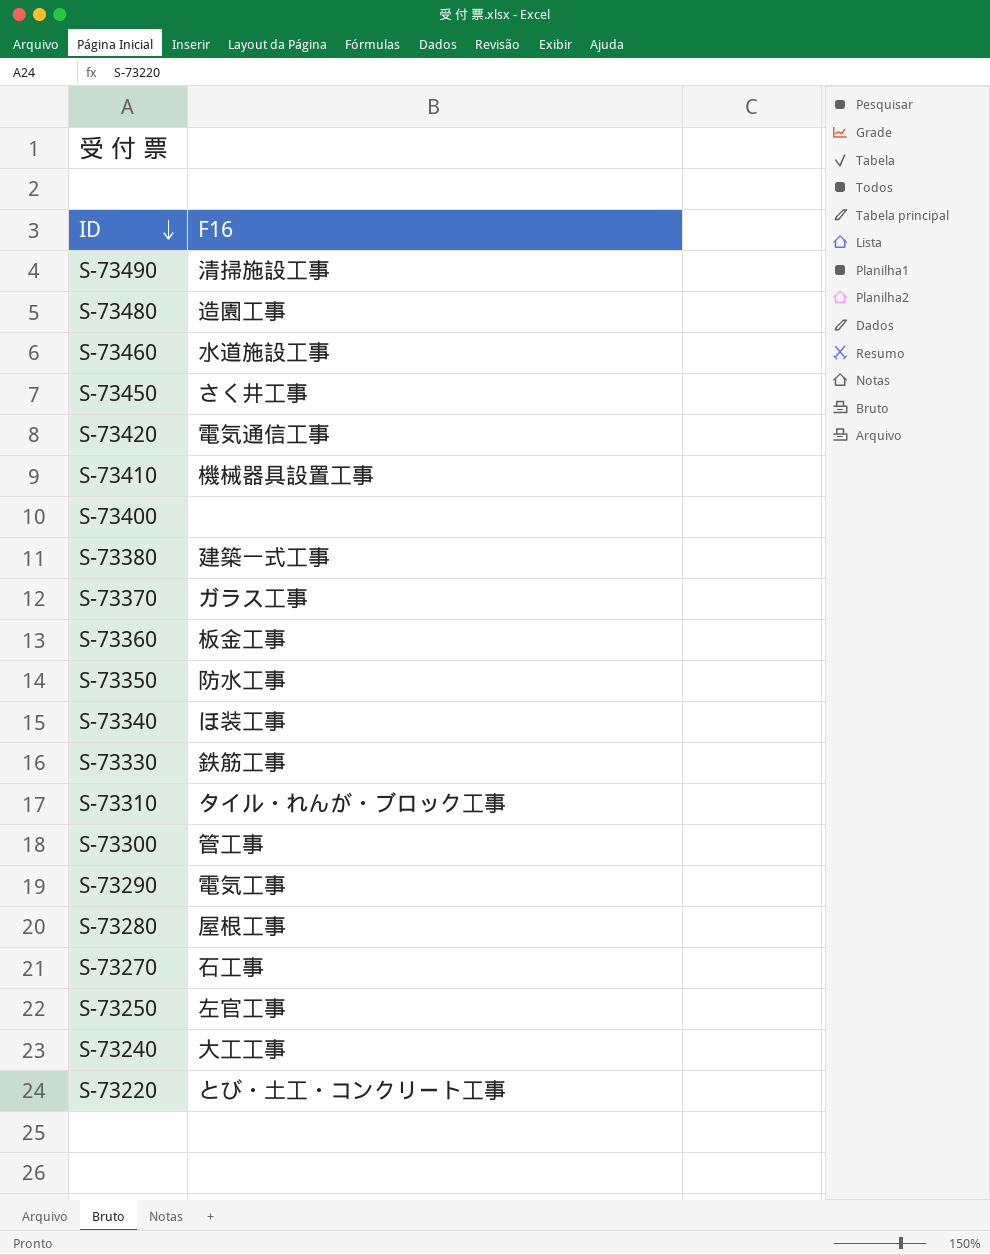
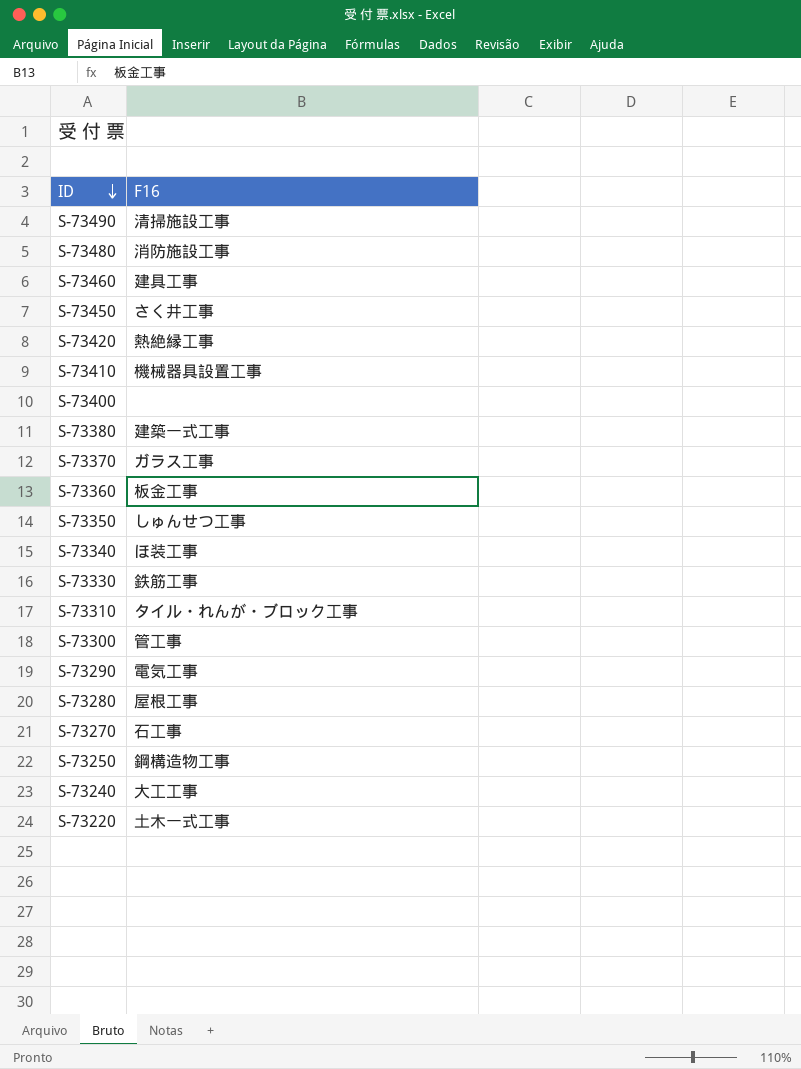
S-73480 | F16: 造園工事 -> 消防施設工事
S-73460 | F16: 水道施設工事 -> 建具工事
S-73420 | F16: 電気通信工事 -> 熱絶縁工事
S-73350 | F16: 防水工事 -> しゅんせつ工事
S-73250 | F16: 左官工事 -> 鋼構造物工事
S-73220 | F16: とび・土工・コンクリート工事 -> 土木一式工事

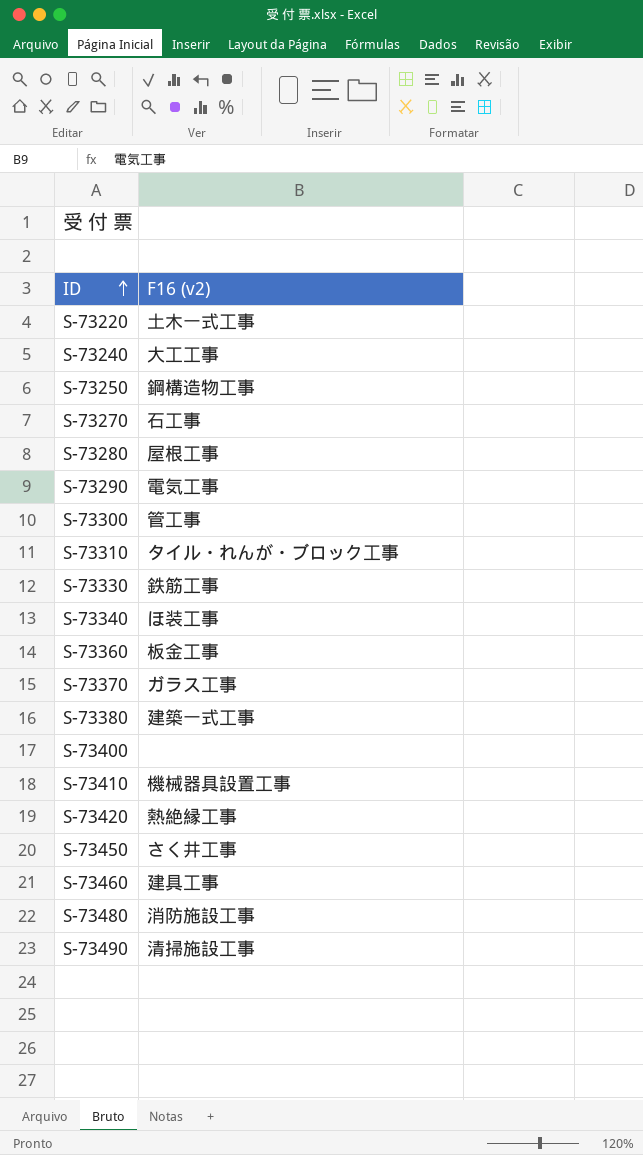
row order: ID descending -> ID ascending
column name: F16 -> F16 (v2)
row S-73350: しゅんせつ工事 -> none

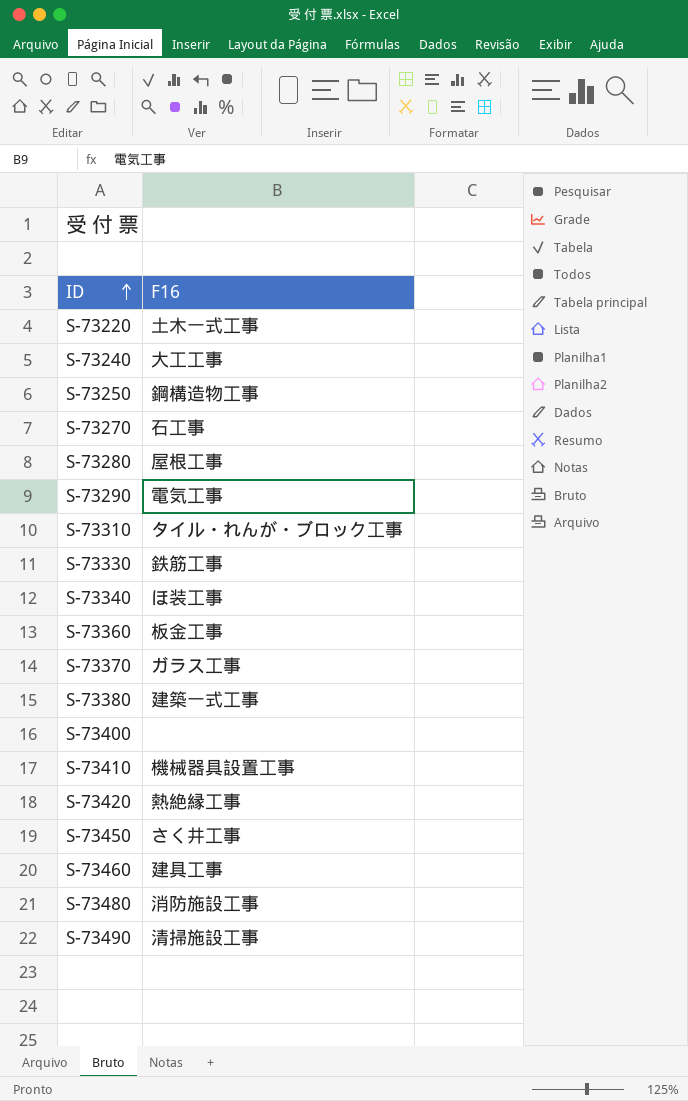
column name: F16 (v2) -> F16
row S-73300: 管工事 -> none

